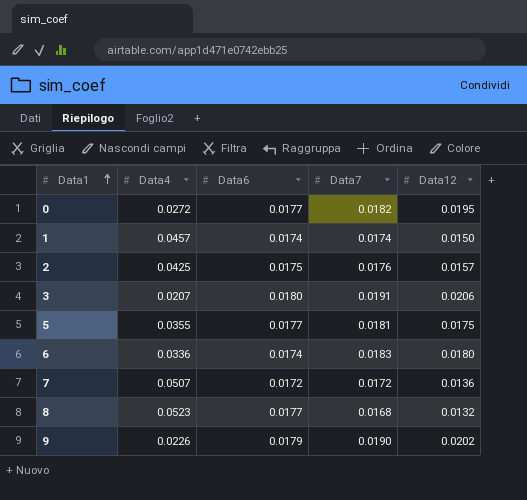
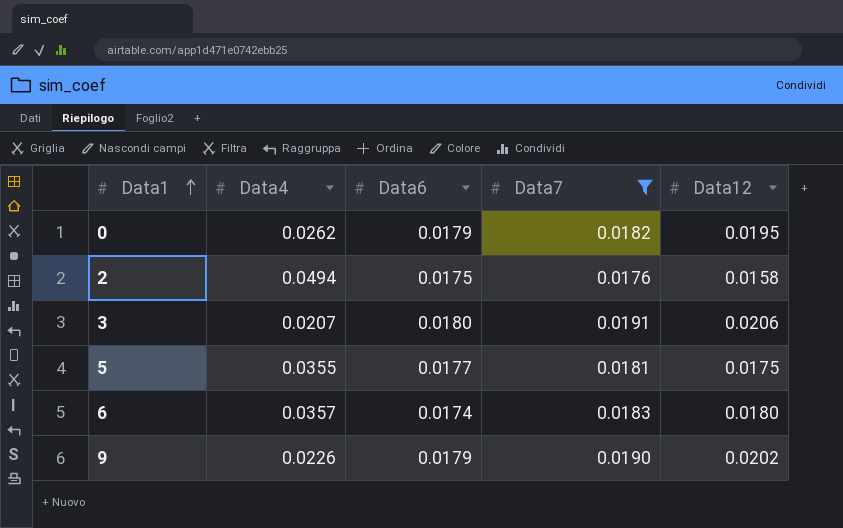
filter: none -> Data7 >= 0.0176
0 | Data4: 0.0272 -> 0.0262
0 | Data6: 0.0177 -> 0.0179
2 | Data4: 0.0425 -> 0.0494
2 | Data12: 0.0157 -> 0.0158
6 | Data4: 0.0336 -> 0.0357

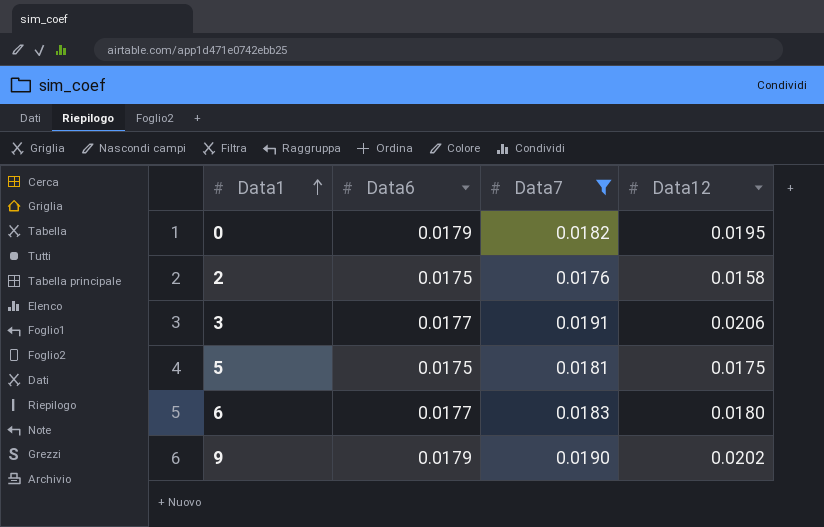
column Data4 | position: 2 -> none
3 | Data6: 0.0180 -> 0.0177
5 | Data6: 0.0177 -> 0.0175
6 | Data6: 0.0174 -> 0.0177

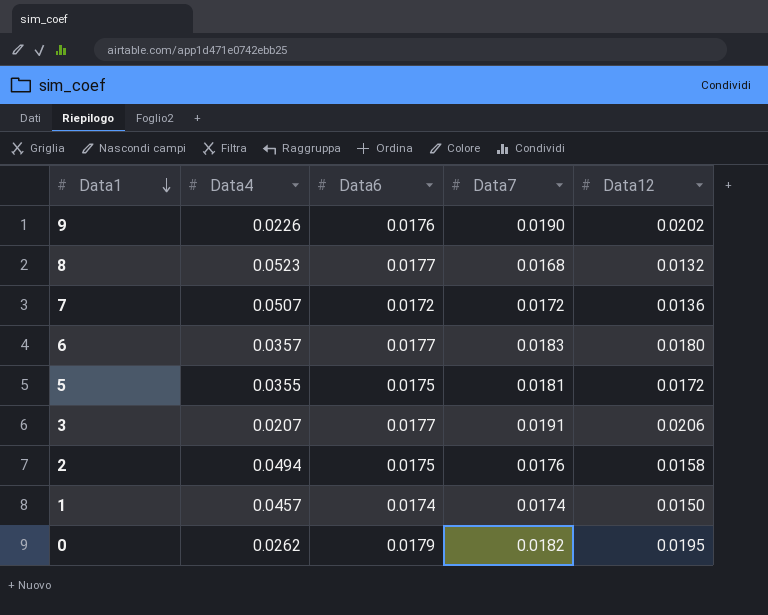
filter: Data7 >= 0.0176 -> none
row order: Data1 ascending -> Data1 descending
column Data4 | position: none -> 2
9 | Data6: 0.0179 -> 0.0176
5 | Data12: 0.0175 -> 0.0172

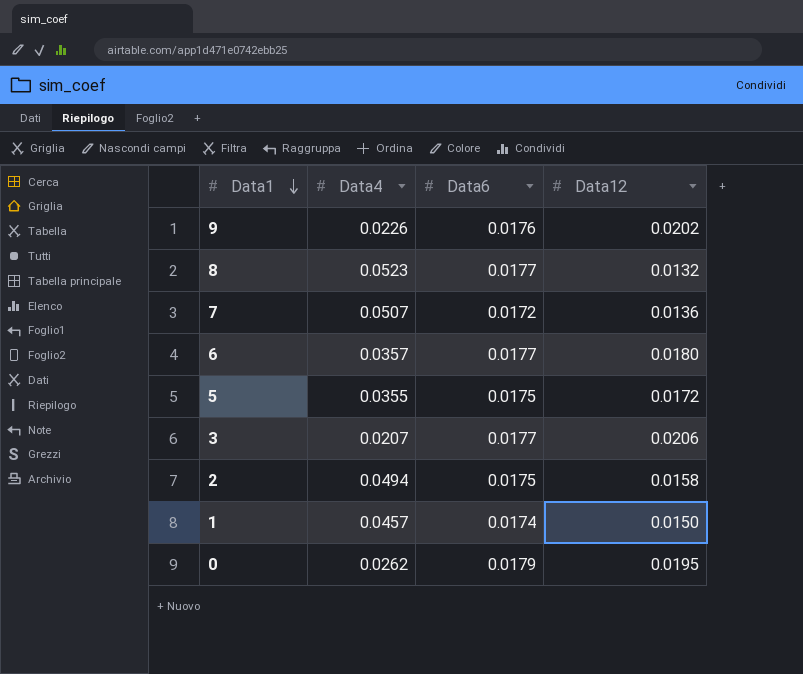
column Data7 | position: 4 -> none

